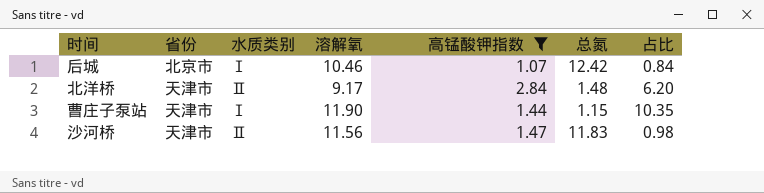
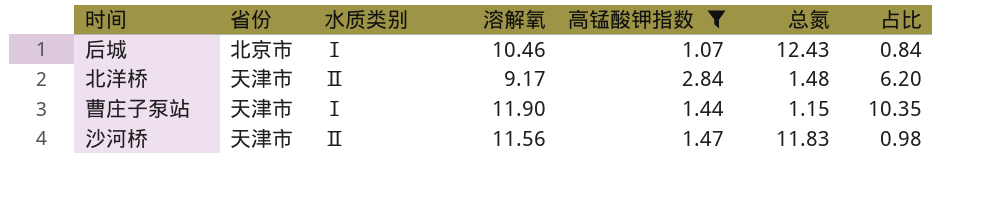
后城 | 总氮: 12.42 -> 12.43

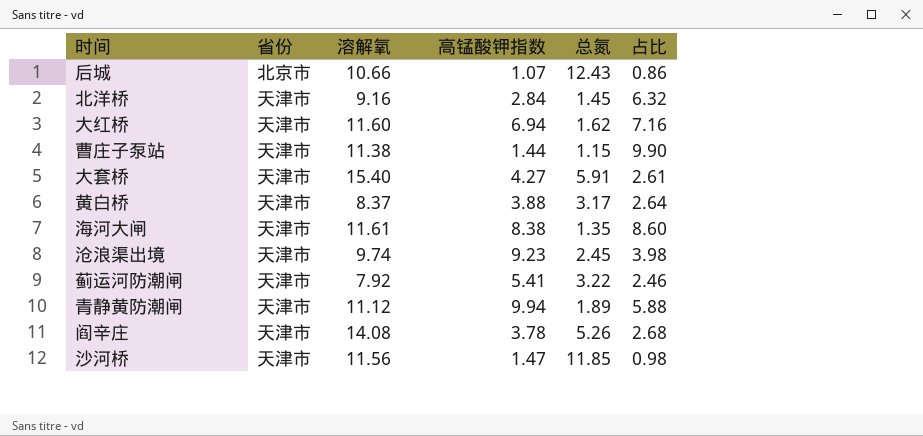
filter: 高锰酸钾指数 <= 2.84 -> none
column 水质类别 | position: 3 -> none
后城 | 溶解氧: 10.46 -> 10.66
后城 | 占比: 0.84 -> 0.86
北洋桥 | 溶解氧: 9.17 -> 9.16
北洋桥 | 总氮: 1.48 -> 1.45
北洋桥 | 占比: 6.20 -> 6.32
曹庄子泵站 | 溶解氧: 11.90 -> 11.38
曹庄子泵站 | 占比: 10.35 -> 9.90
沙河桥 | 总氮: 11.83 -> 11.85

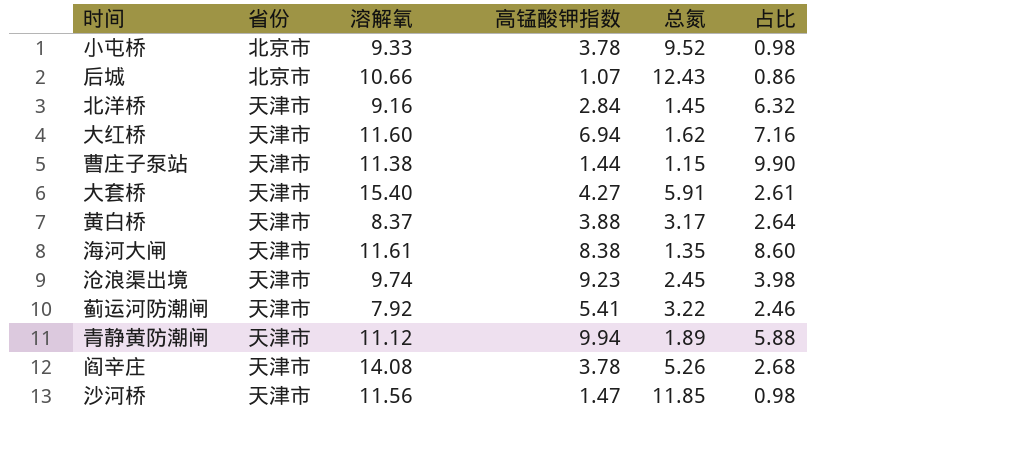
row 小屯桥: none -> 北京市 | 9.33 | 3.78 | 9.52 | 0.98

